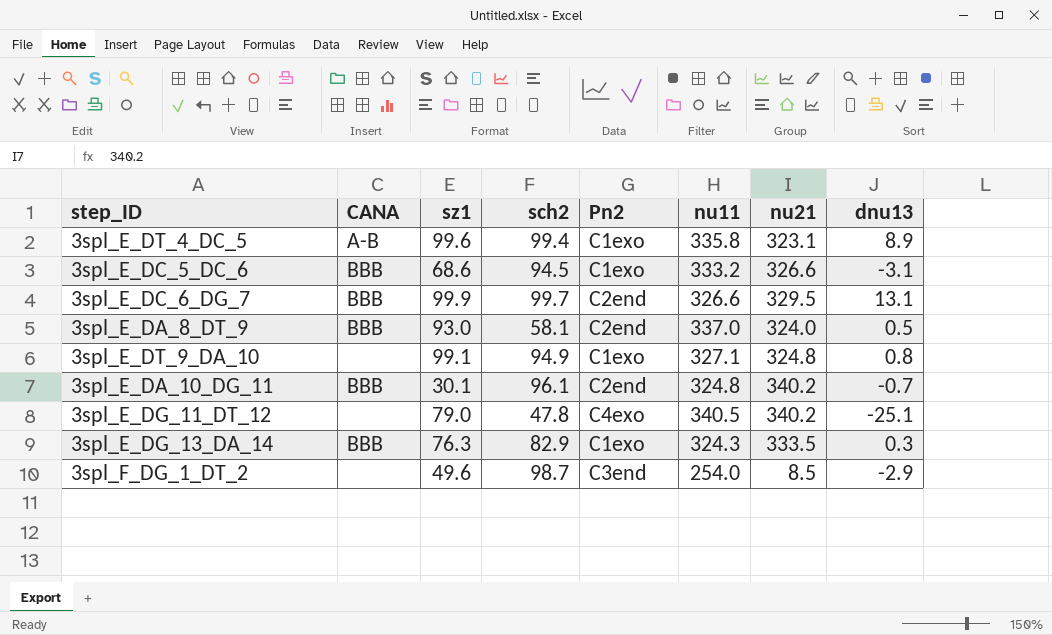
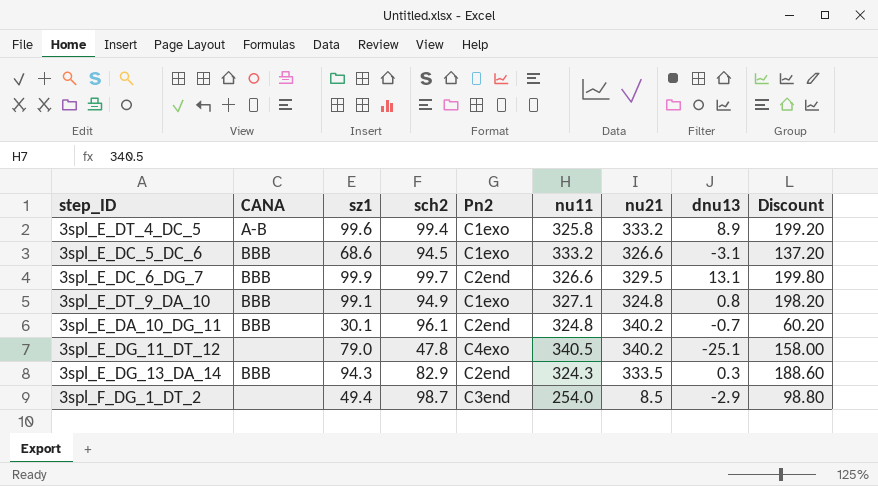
column Discount | formula: none -> [sz1] * 2
row 3spl_E_DA_8_DT_9: BBB | 93.0 | 58.1 | C2end | 337.0 | 324.0 | 0.5 -> none
3spl_E_DT_4_DC_5 | nu11: 335.8 -> 325.8
3spl_E_DT_4_DC_5 | nu21: 323.1 -> 333.2
3spl_E_DT_9_DA_10 | CANA: none -> BBB
3spl_E_DG_13_DA_14 | sz1: 76.3 -> 94.3
3spl_E_DG_13_DA_14 | Pn2: C1exo -> C2end
3spl_F_DG_1_DT_2 | sz1: 49.6 -> 49.4

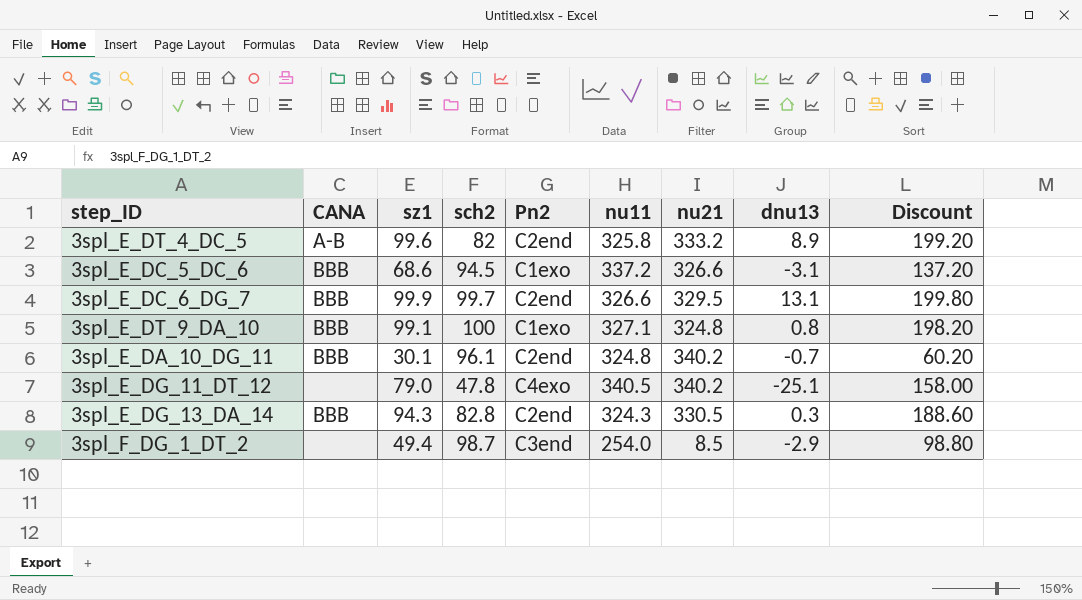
3spl_E_DT_4_DC_5 | sch2: 99.4 -> 82
3spl_E_DT_4_DC_5 | Pn2: C1exo -> C2end
3spl_E_DC_5_DC_6 | nu11: 333.2 -> 337.2
3spl_E_DT_9_DA_10 | sch2: 94.9 -> 100
3spl_E_DG_13_DA_14 | sch2: 82.9 -> 82.8
3spl_E_DG_13_DA_14 | nu21: 333.5 -> 330.5

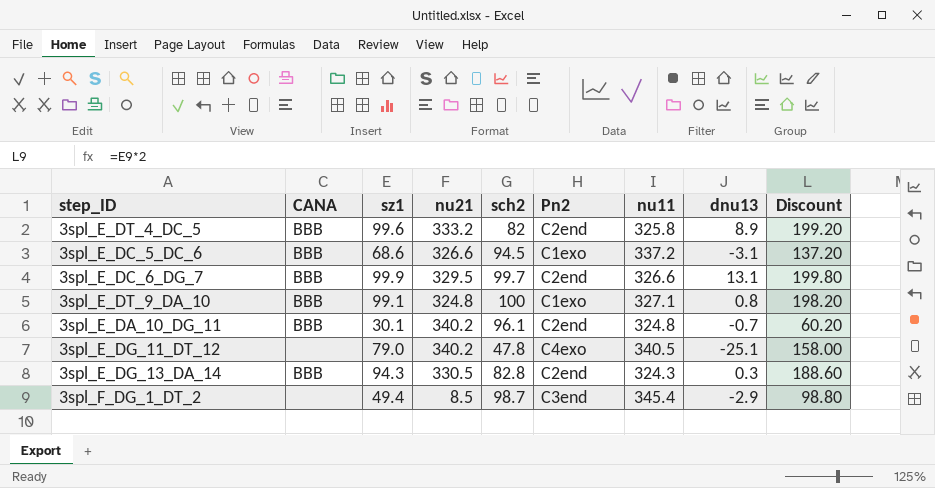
column nu21 | position: 7 -> 4
3spl_E_DT_4_DC_5 | CANA: A-B -> BBB
3spl_F_DG_1_DT_2 | nu11: 254.0 -> 345.4

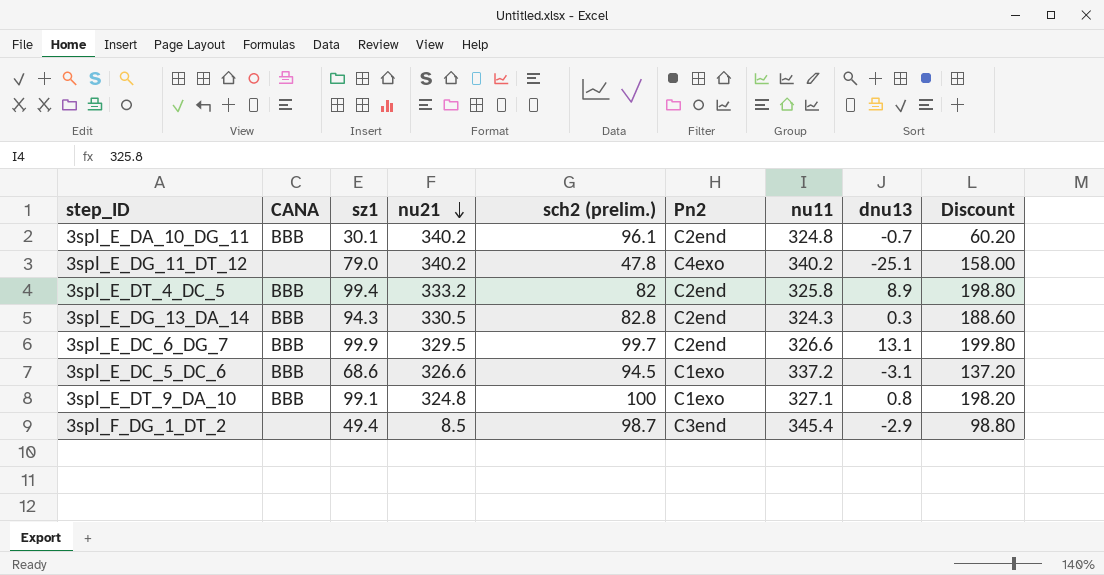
row order: none -> nu21 descending
column name: sch2 -> sch2 (prelim.)
3spl_E_DG_11_DT_12 | nu11: 340.5 -> 340.2
3spl_E_DT_4_DC_5 | sz1: 99.6 -> 99.4
3spl_E_DT_4_DC_5 | Discount: 199.20 -> 198.80

